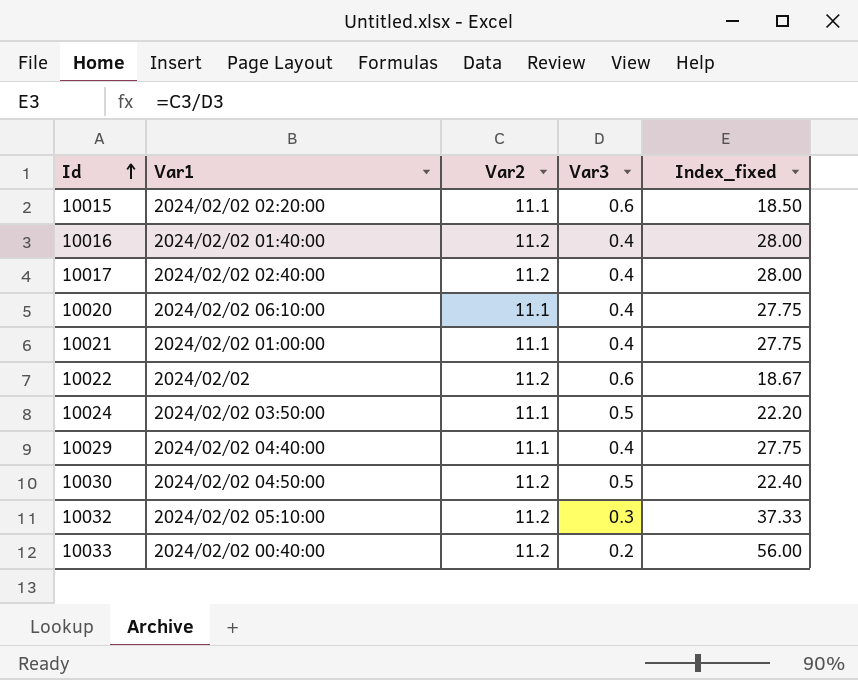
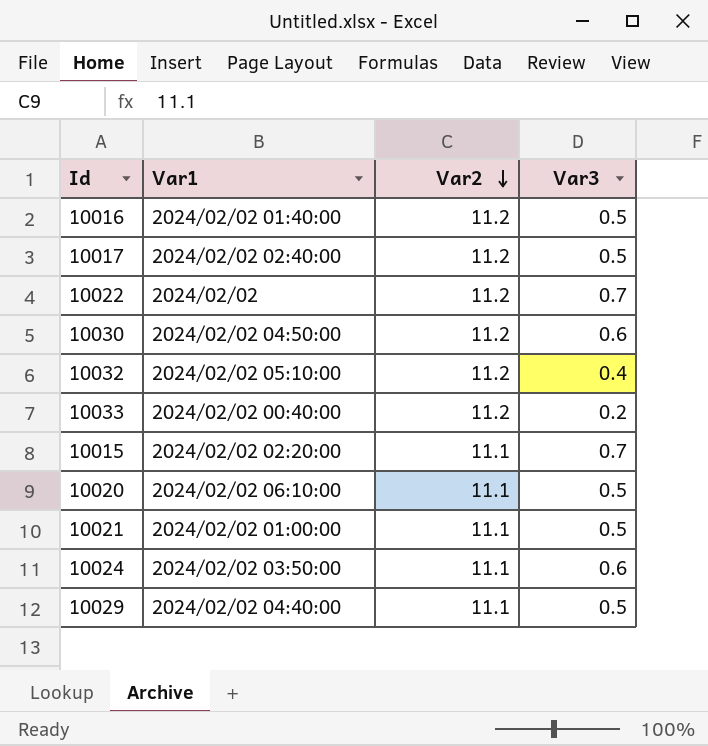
row order: Id ascending -> Var2 descending
column Index_fixed | formula: [Var2] / [Var3] -> none
10016 | Var3: 0.4 -> 0.5
10017 | Var3: 0.4 -> 0.5
10022 | Var3: 0.6 -> 0.7
10030 | Var3: 0.5 -> 0.6
10032 | Var3: 0.3 -> 0.4
10015 | Var3: 0.6 -> 0.7
10020 | Var3: 0.4 -> 0.5
10021 | Var3: 0.4 -> 0.5
10024 | Var3: 0.5 -> 0.6
10029 | Var3: 0.4 -> 0.5

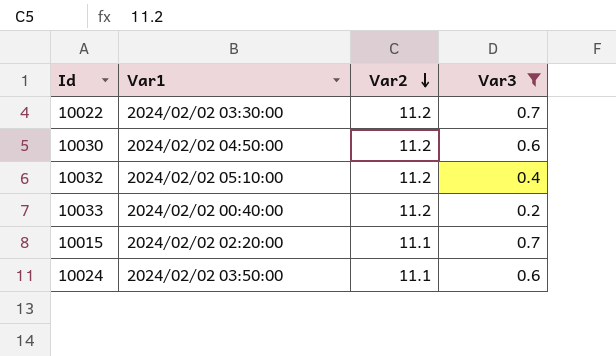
filter: none -> Var3 != 0.5
10022 | Var1: 2024/02/02 -> 2024/02/02 03:30:00

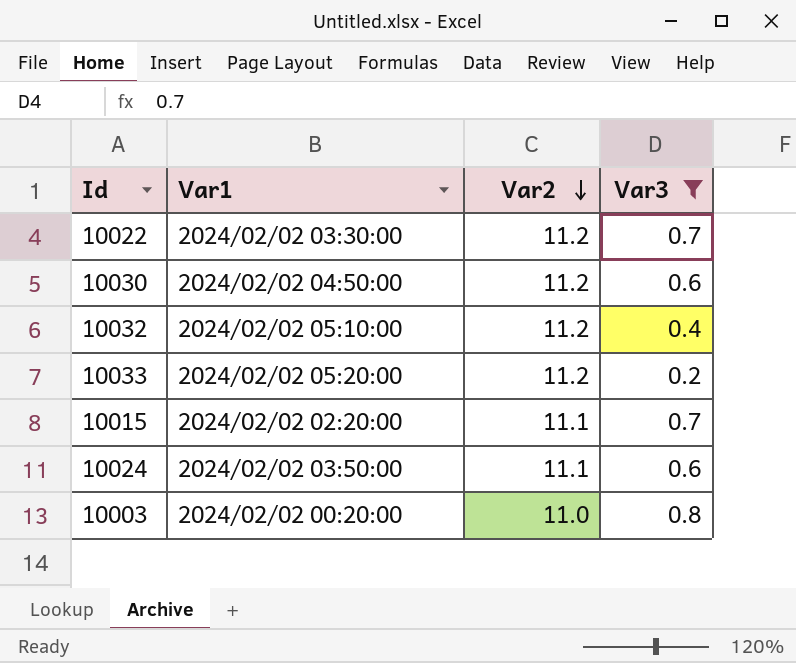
10033 | Var1: 2024/02/02 00:40:00 -> 2024/02/02 05:20:00
row 10003: none -> 2024/02/02 00:20:00 | 11.0 | 0.8

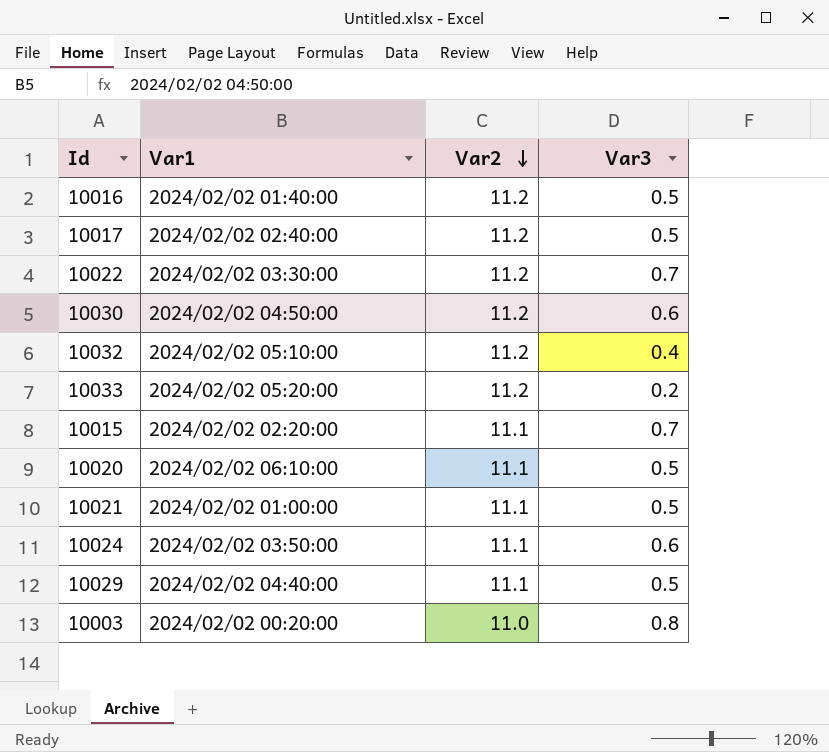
filter: Var3 != 0.5 -> none

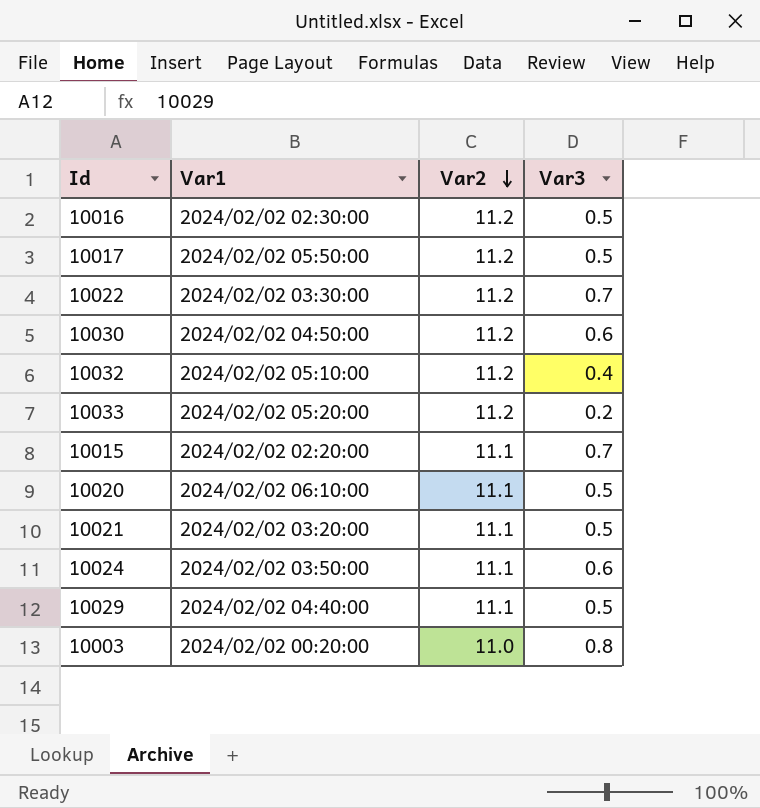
10016 | Var1: 2024/02/02 01:40:00 -> 2024/02/02 02:30:00
10017 | Var1: 2024/02/02 02:40:00 -> 2024/02/02 05:50:00
10021 | Var1: 2024/02/02 01:00:00 -> 2024/02/02 03:20:00

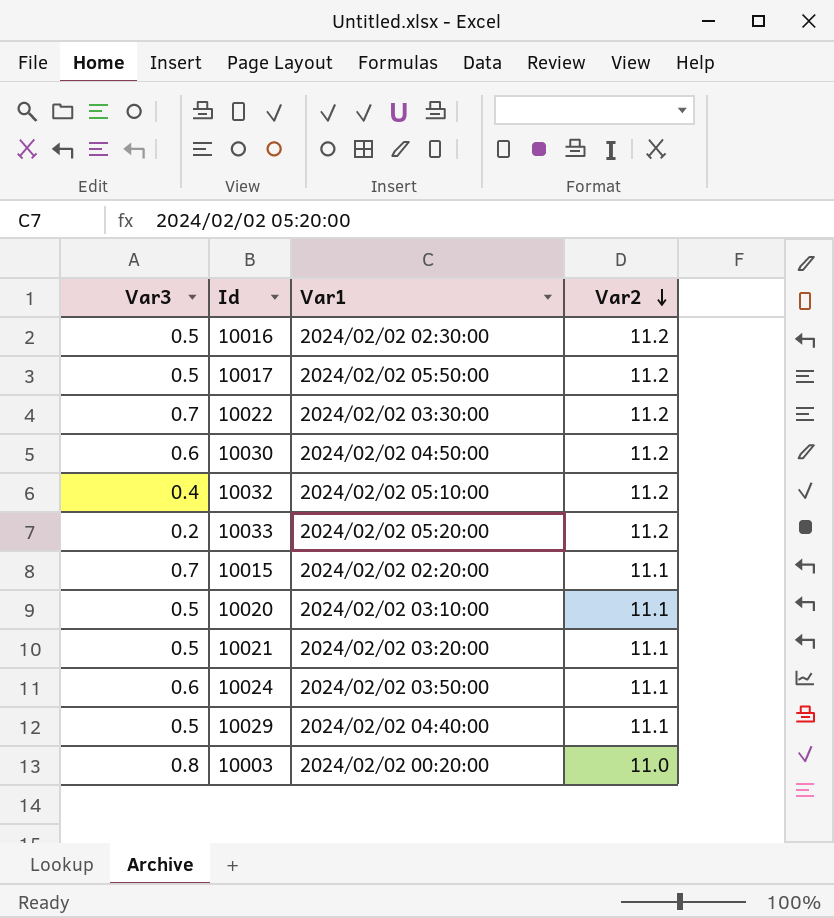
column Var3 | position: 4 -> 1
10020 | Var1: 2024/02/02 06:10:00 -> 2024/02/02 03:10:00

